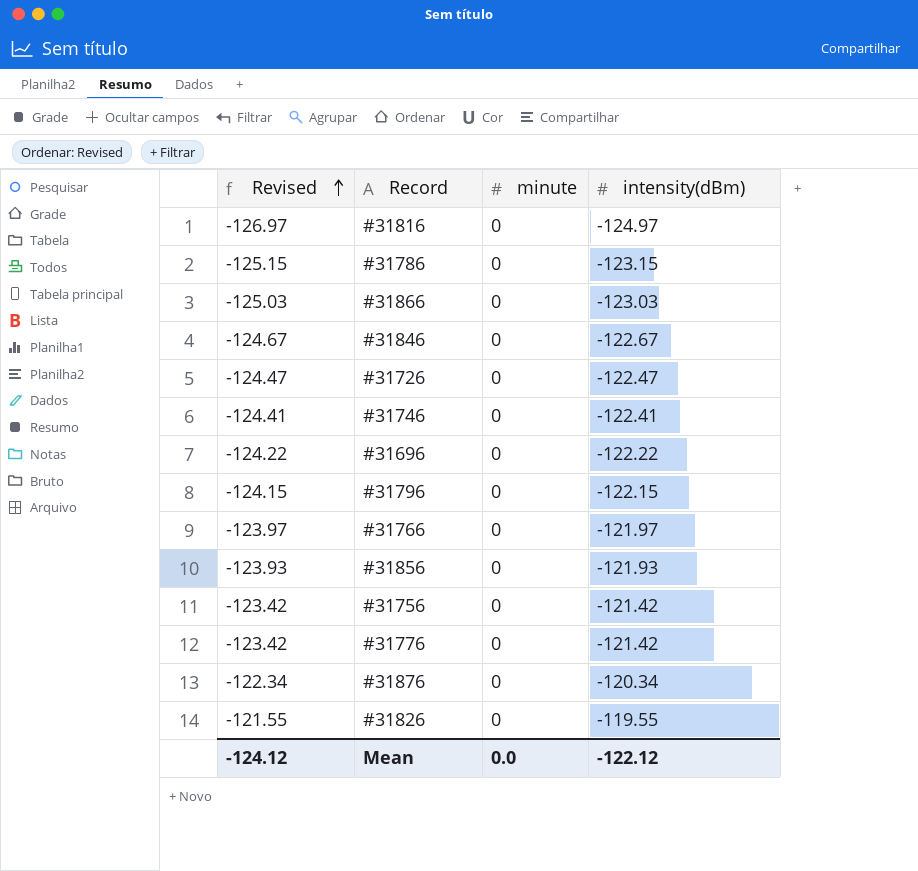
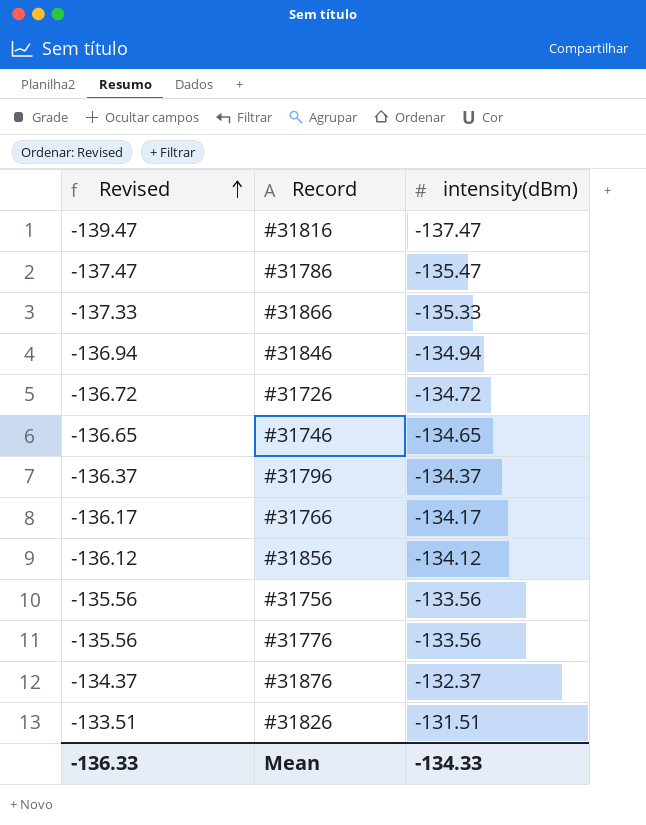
column minute | position: 3 -> none
row #31696: -124.22 | 0 | -122.22 -> none
#31816 | Revised: -126.97 -> -139.47
#31816 | intensity(dBm): -124.97 -> -137.47
#31786 | Revised: -125.15 -> -137.47
#31786 | intensity(dBm): -123.15 -> -135.47
#31866 | Revised: -125.03 -> -137.33
#31866 | intensity(dBm): -123.03 -> -135.33
#31846 | Revised: -124.67 -> -136.94
#31846 | intensity(dBm): -122.67 -> -134.94
#31726 | Revised: -124.47 -> -136.72
#31726 | intensity(dBm): -122.47 -> -134.72
#31746 | Revised: -124.41 -> -136.65
#31746 | intensity(dBm): -122.41 -> -134.65
#31796 | Revised: -124.15 -> -136.37
#31796 | intensity(dBm): -122.15 -> -134.37
#31766 | Revised: -123.97 -> -136.17
#31766 | intensity(dBm): -121.97 -> -134.17
#31856 | Revised: -123.93 -> -136.12
#31856 | intensity(dBm): -121.93 -> -134.12
#31756 | Revised: -123.42 -> -135.56
#31756 | intensity(dBm): -121.42 -> -133.56
#31776 | Revised: -123.42 -> -135.56
#31776 | intensity(dBm): -121.42 -> -133.56
#31876 | Revised: -122.34 -> -134.37
#31876 | intensity(dBm): -120.34 -> -132.37
#31826 | Revised: -121.55 -> -133.51
#31826 | intensity(dBm): -119.55 -> -131.51
Mean | Revised: -124.12 -> -136.33
Mean | intensity(dBm): -122.12 -> -134.33

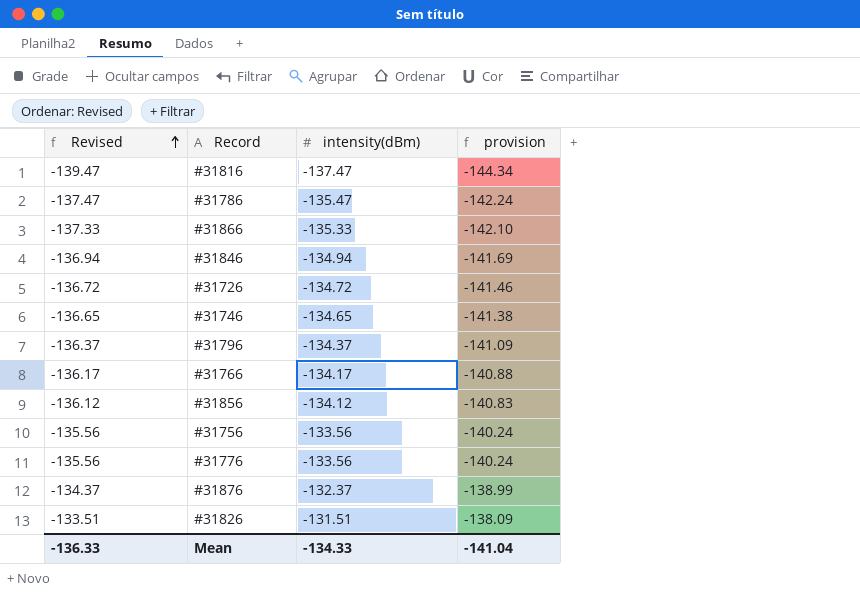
column provision | formula: none -> [intensity(dBm)] * 1.05

